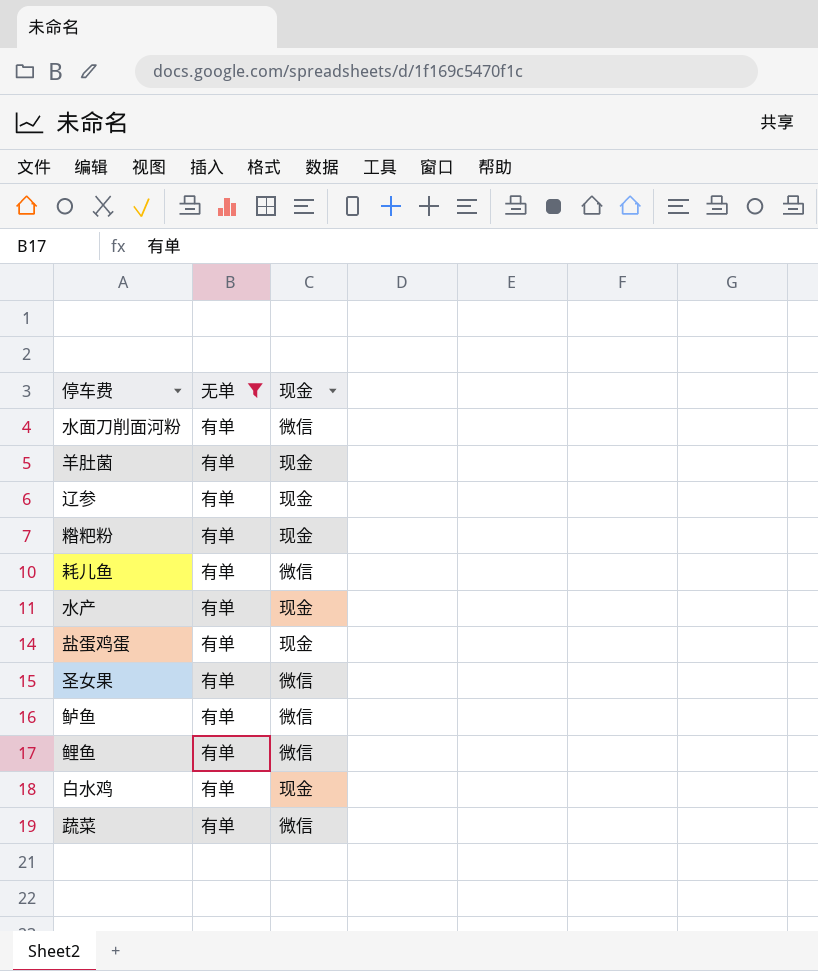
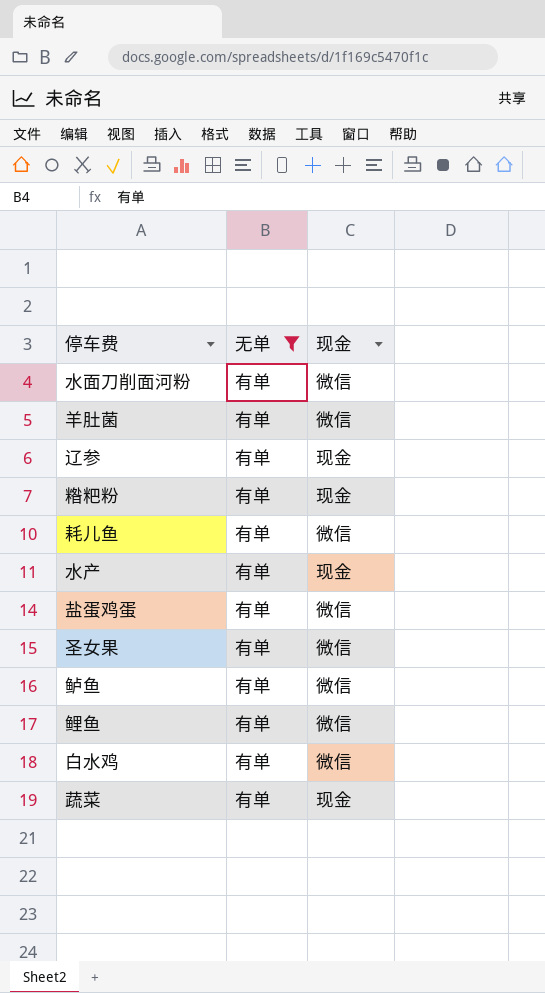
羊肚菌 | 现金: 现金 -> 微信
盐蛋鸡蛋 | 现金: 现金 -> 微信
白水鸡 | 现金: 现金 -> 微信
蔬菜 | 现金: 微信 -> 现金

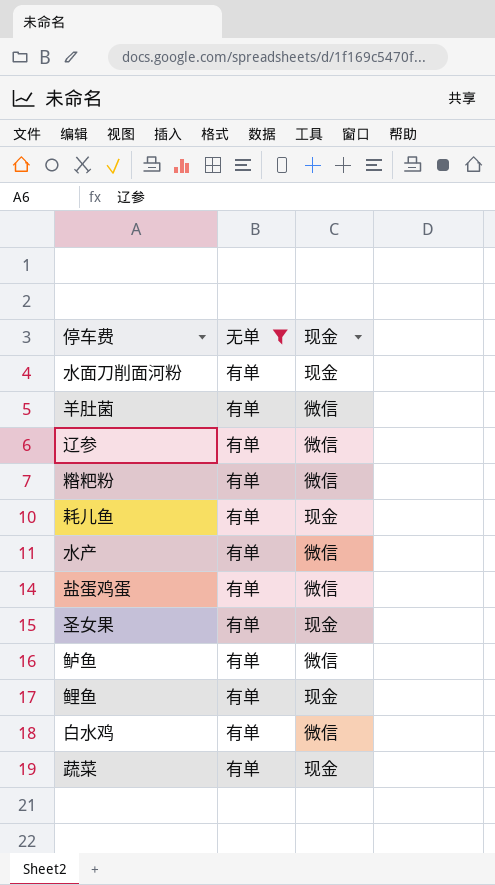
水面刀削面河粉 | 现金: 微信 -> 现金
辽参 | 现金: 现金 -> 微信
糌粑粉 | 现金: 现金 -> 微信
耗儿鱼 | 现金: 微信 -> 现金
水产 | 现金: 现金 -> 微信
圣女果 | 现金: 微信 -> 现金
鲤鱼 | 现金: 微信 -> 现金

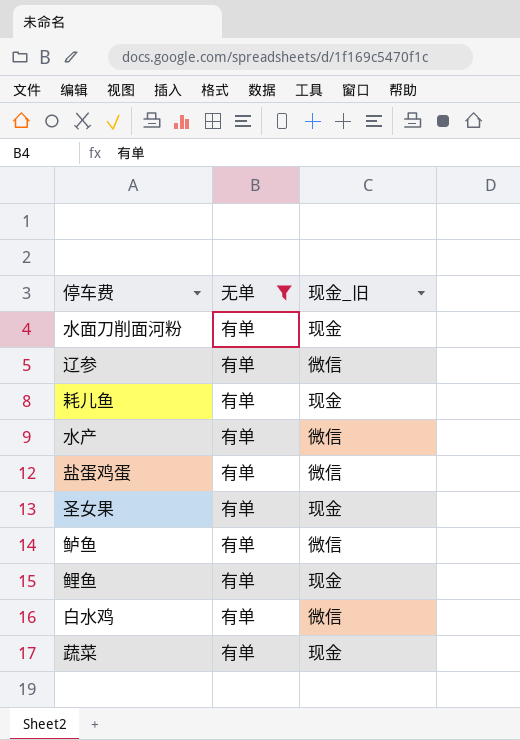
column name: 现金 -> 现金_旧
row 羊肚菌: 有单 | 微信 -> none
row 糌粑粉: 有单 | 微信 -> none

